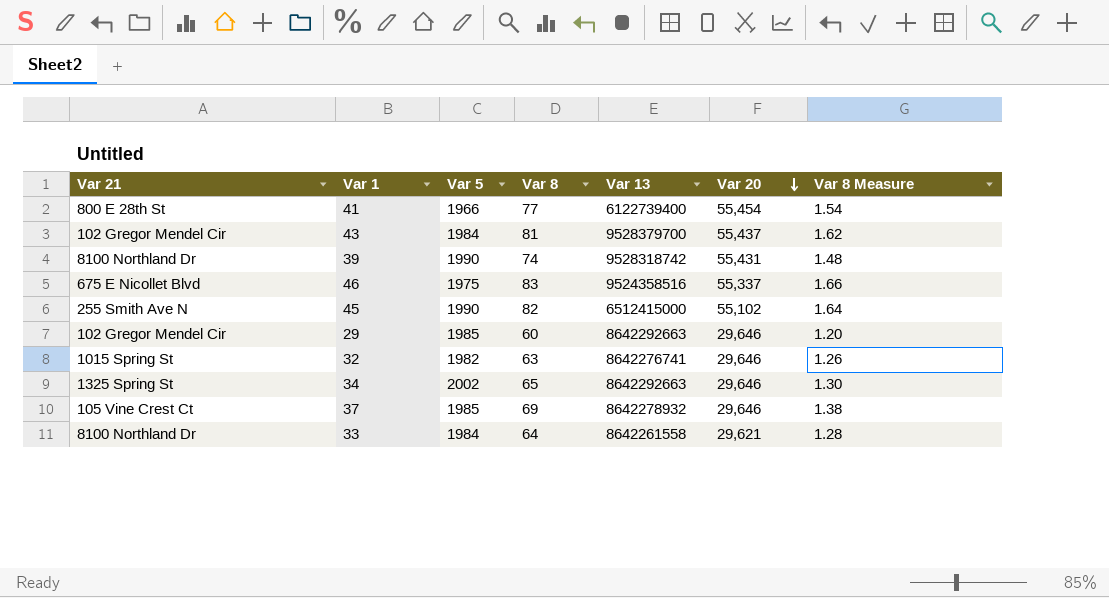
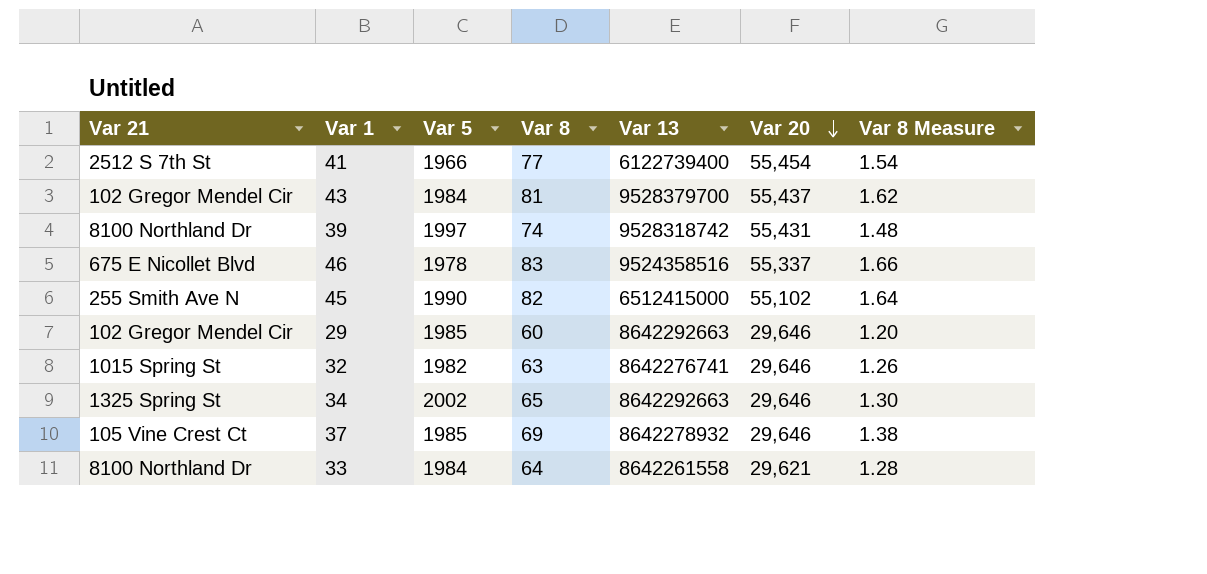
41 | Var 21: 800 E 28th St -> 2512 S 7th St
39 | Var 5: 1990 -> 1997
46 | Var 5: 1975 -> 1978

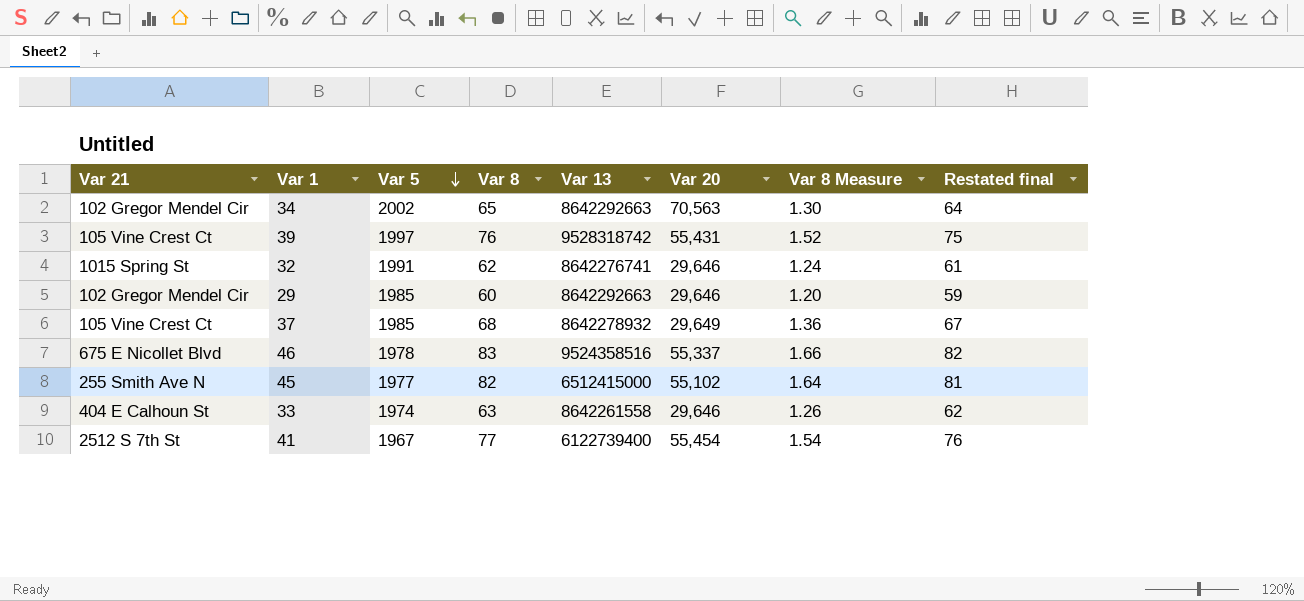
row order: Var 20 descending -> Var 5 descending
column Restated final | formula: none -> [Var 8] - 1
row 43: 102 Gregor Mendel Cir | 1984 | 81 | 9528379700 | 55,437 | 1.62 -> none
34 | Var 21: 1325 Spring St -> 102 Gregor Mendel Cir
34 | Var 20: 29,646 -> 70,563
39 | Var 21: 8100 Northland Dr -> 105 Vine Crest Ct
39 | Var 8: 74 -> 76
39 | Var 8 Measure: 1.48 -> 1.52
32 | Var 5: 1982 -> 1991
32 | Var 8: 63 -> 62
32 | Var 8 Measure: 1.26 -> 1.24
37 | Var 8: 69 -> 68
37 | Var 20: 29,646 -> 29,649
37 | Var 8 Measure: 1.38 -> 1.36
45 | Var 5: 1990 -> 1977
33 | Var 21: 8100 Northland Dr -> 404 E Calhoun St
33 | Var 5: 1984 -> 1974
33 | Var 8: 64 -> 63
33 | Var 20: 29,621 -> 29,646
33 | Var 8 Measure: 1.28 -> 1.26
41 | Var 5: 1966 -> 1967

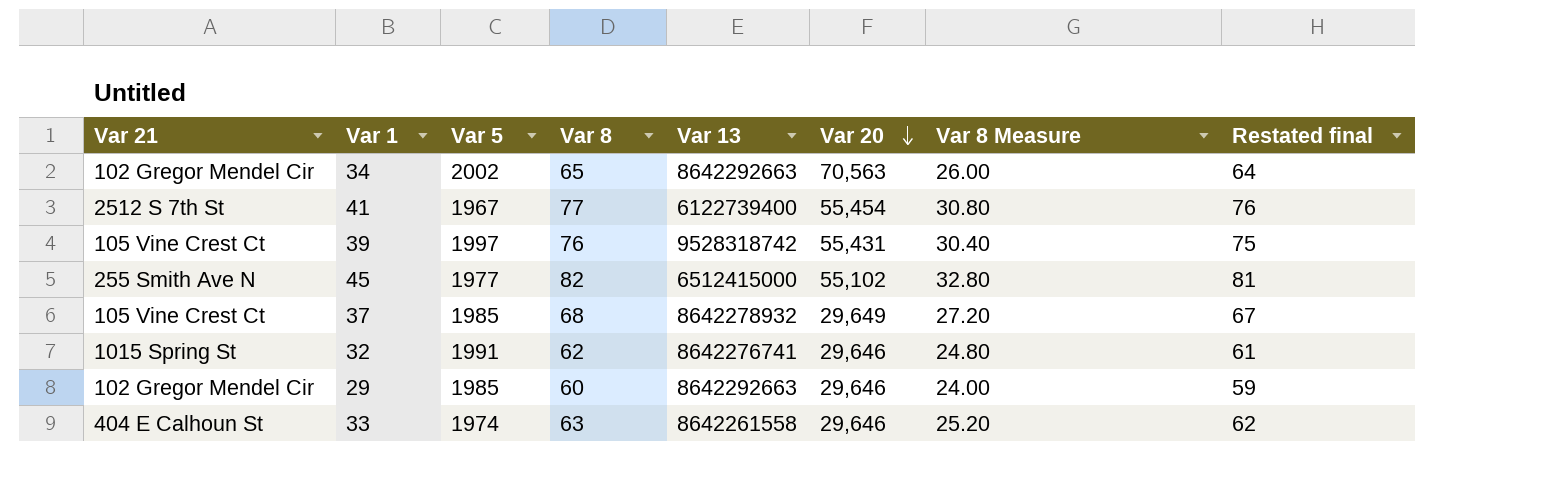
row order: Var 5 descending -> Var 20 descending
column Var 8 Measure | formula: [Var 8] * 0.02 -> [Var 8] * 0.4
row 46: 675 E Nicollet Blvd | 1978 | 83 | 9524358516 | 55,337 | 1.66 | 82 -> none

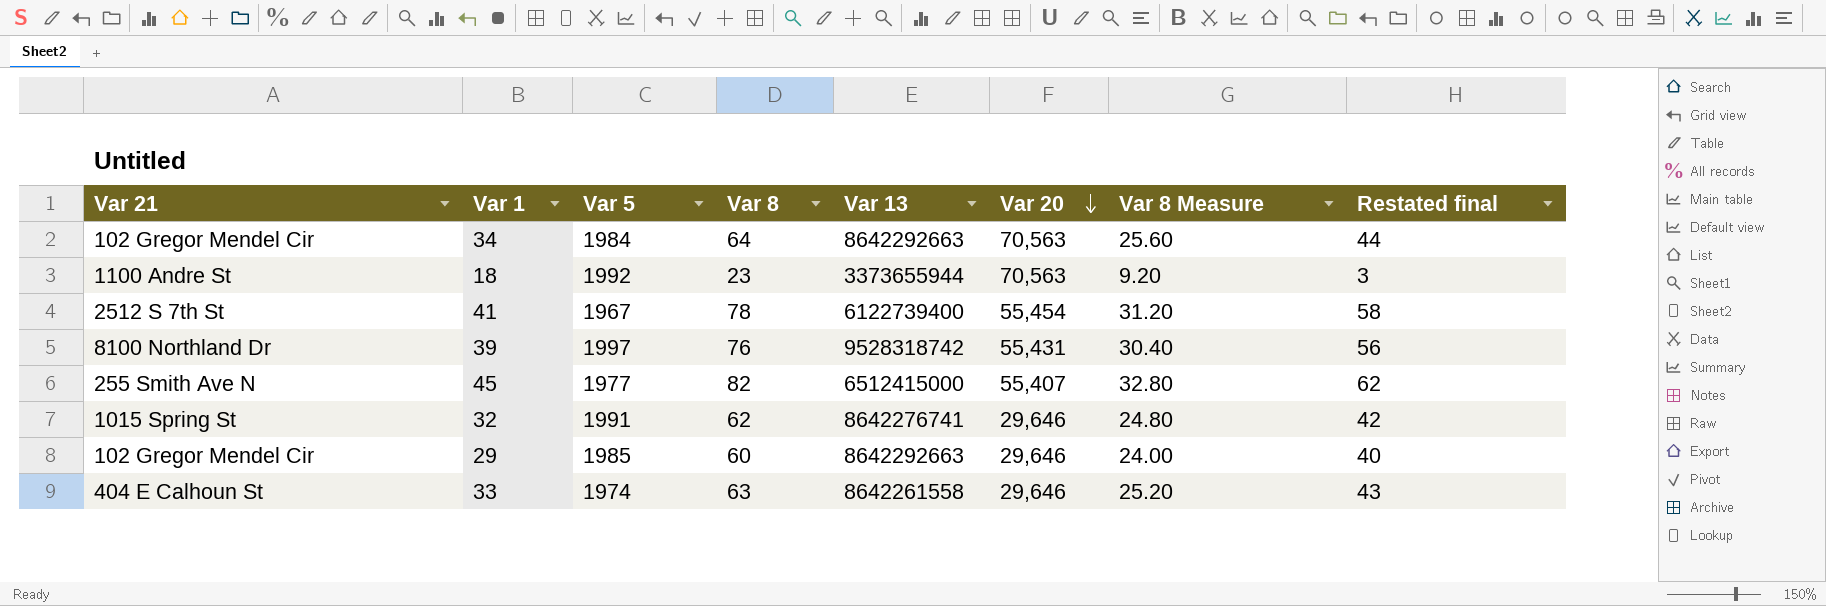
column Restated final | formula: [Var 8] - 1 -> [Var 8] - 20
row 37: 105 Vine Crest Ct | 1985 | 68 | 8642278932 | 29,649 | 27.20 | 67 -> none
34 | Var 5: 2002 -> 1984
34 | Var 8: 65 -> 64
34 | Var 8 Measure: 26.00 -> 25.60
row 18: none -> 1100 Andre St | 1992 | 23 | 3373655944 | 70,563 | 9.20 | 3
41 | Var 8: 77 -> 78
41 | Var 8 Measure: 30.80 -> 31.20
39 | Var 21: 105 Vine Crest Ct -> 8100 Northland Dr
45 | Var 20: 55,102 -> 55,407

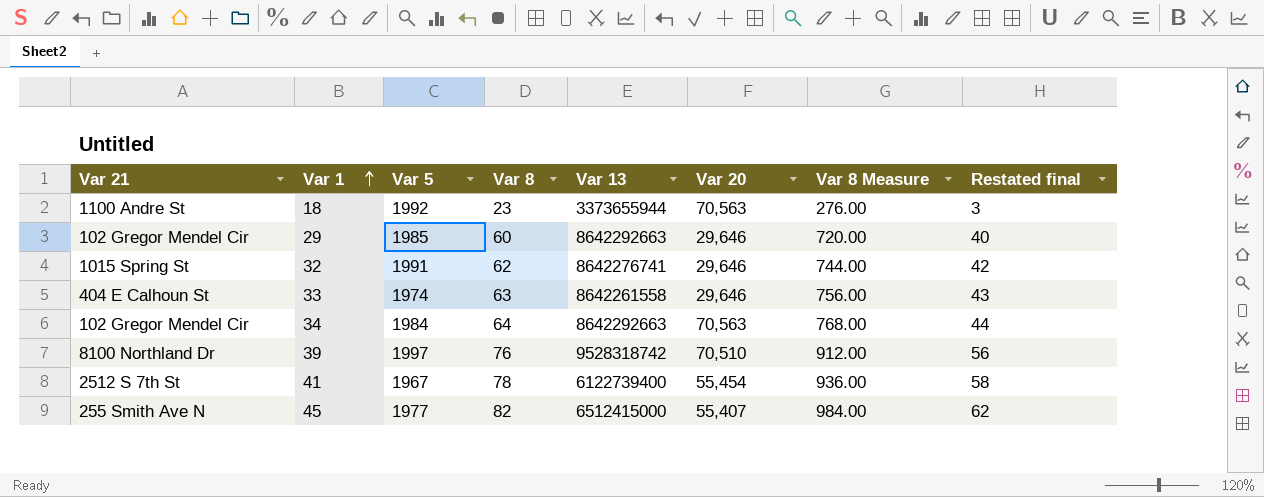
row order: Var 20 descending -> Var 1 ascending
column Var 8 Measure | formula: [Var 8] * 0.4 -> [Var 8] * 12
39 | Var 20: 55,431 -> 70,510

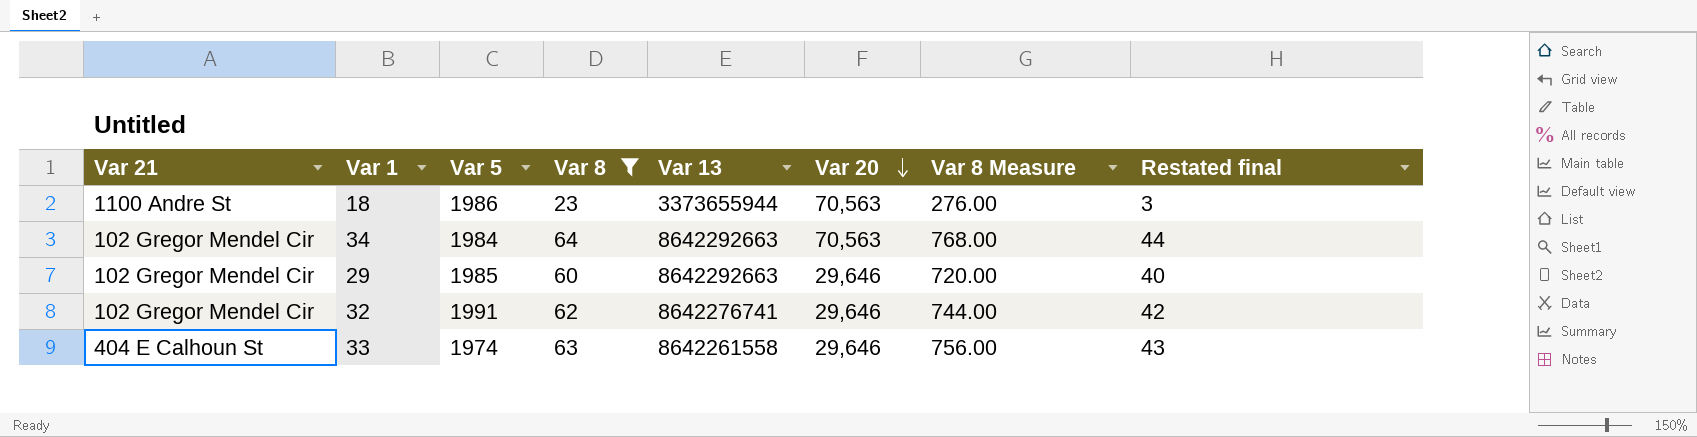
filter: none -> Var 8 <= 64
row order: Var 1 ascending -> Var 20 descending
18 | Var 5: 1992 -> 1986
32 | Var 21: 1015 Spring St -> 102 Gregor Mendel Cir

